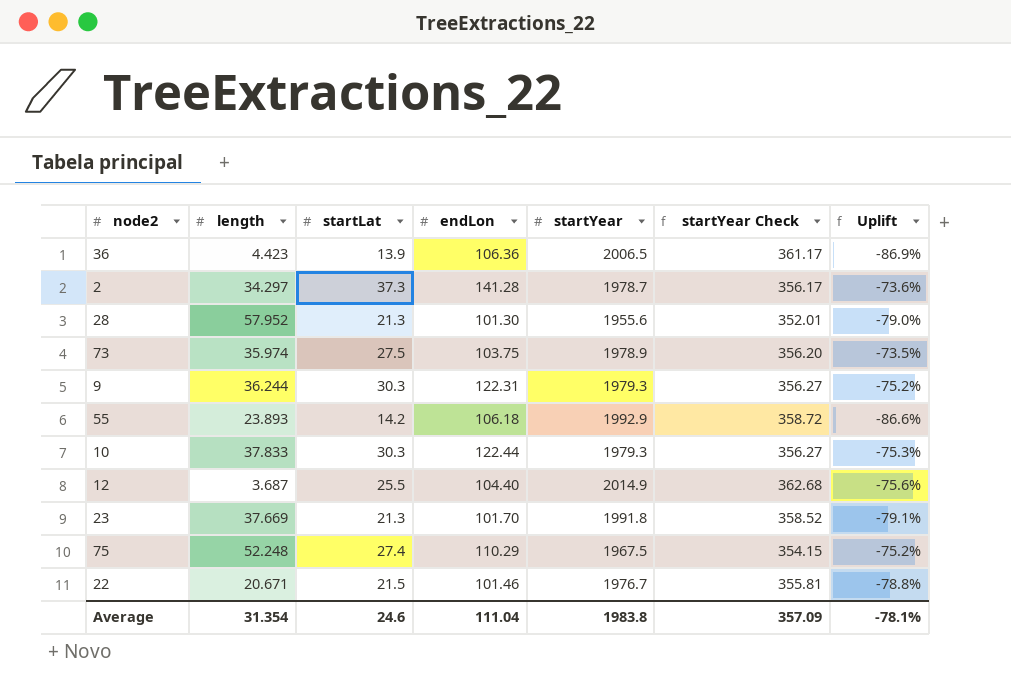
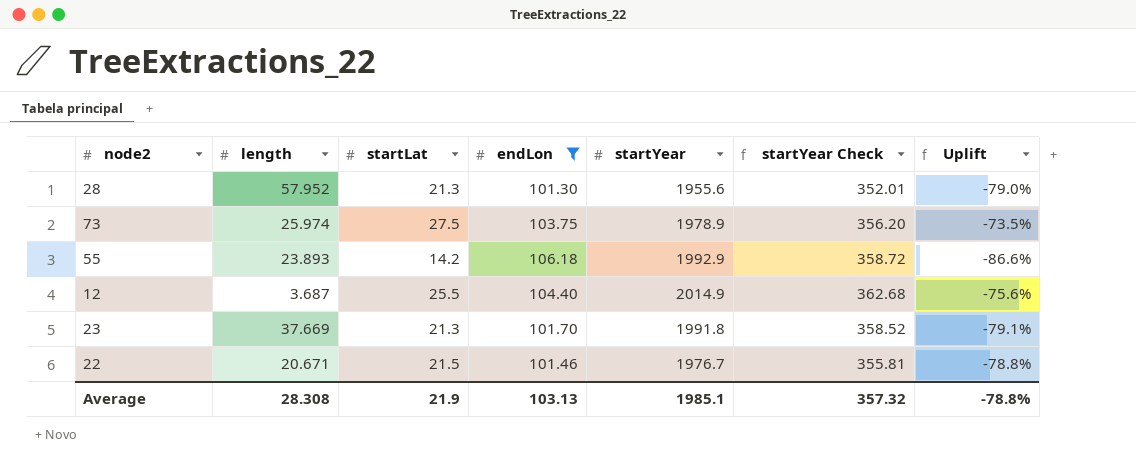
filter: none -> endLon <= 106.18
73 | length: 35.974 -> 25.974
Average | length: 31.354 -> 28.308
Average | startLat: 24.6 -> 21.9
Average | endLon: 111.04 -> 103.13
Average | startYear: 1983.8 -> 1985.1
Average | startYear Check: 357.09 -> 357.32
Average | Uplift: -78.1% -> -78.8%

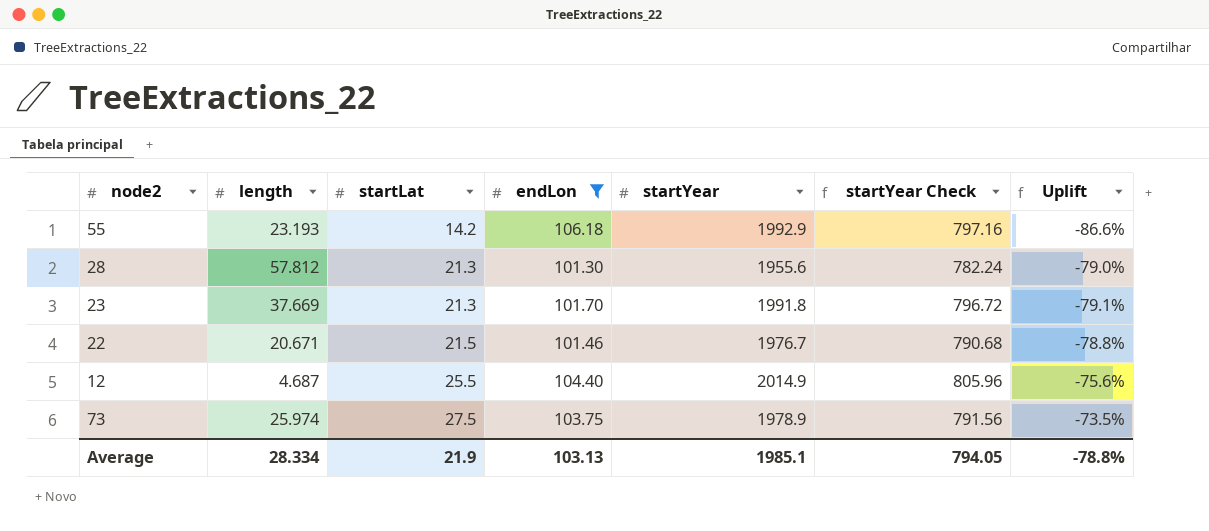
row order: none -> startLat ascending
column startYear Check | formula: [startYear] * 0.18 -> [startYear] * 0.4
55 | length: 23.893 -> 23.193
28 | length: 57.952 -> 57.812
12 | length: 3.687 -> 4.687
Average | length: 28.308 -> 28.334
Average | startYear Check: 357.32 -> 794.05

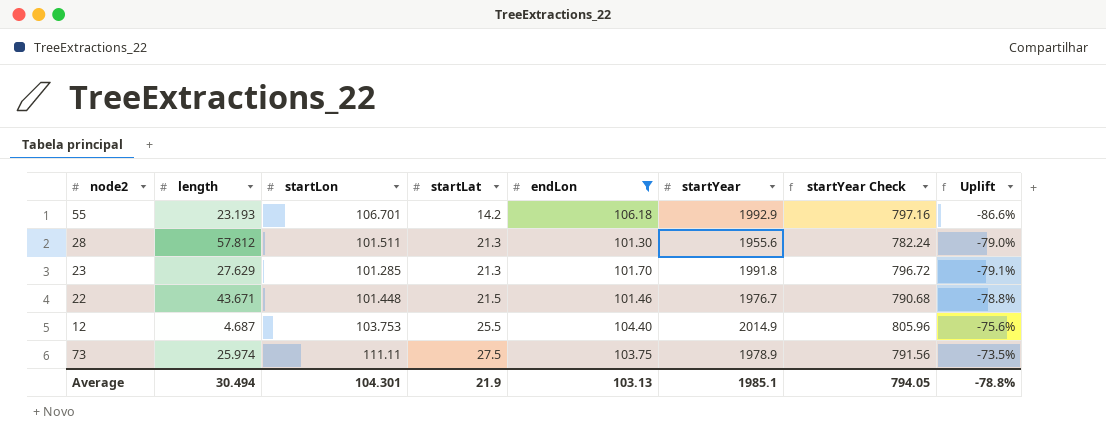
column startLon | position: none -> 3
23 | length: 37.669 -> 27.629
22 | length: 20.671 -> 43.671
Average | length: 28.334 -> 30.494

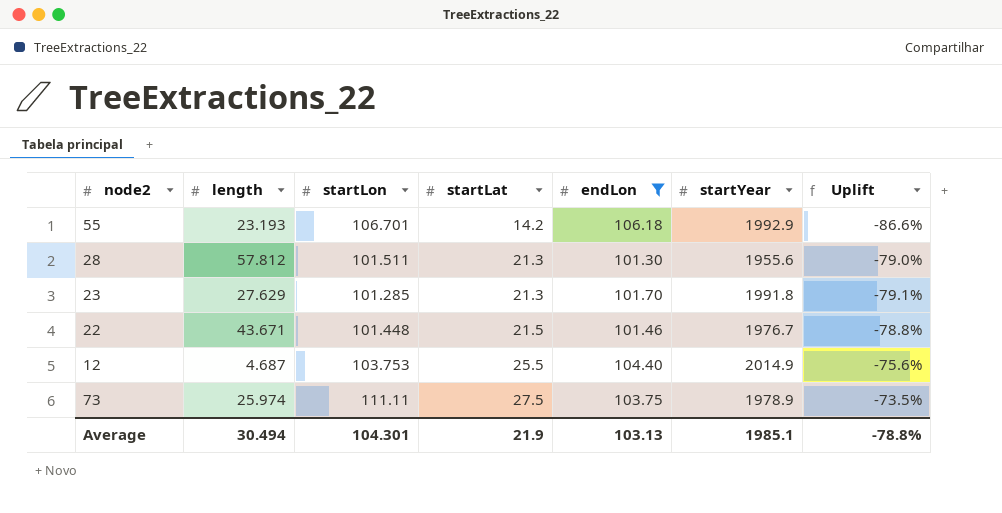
column startYear Check | formula: [startYear] * 0.4 -> none

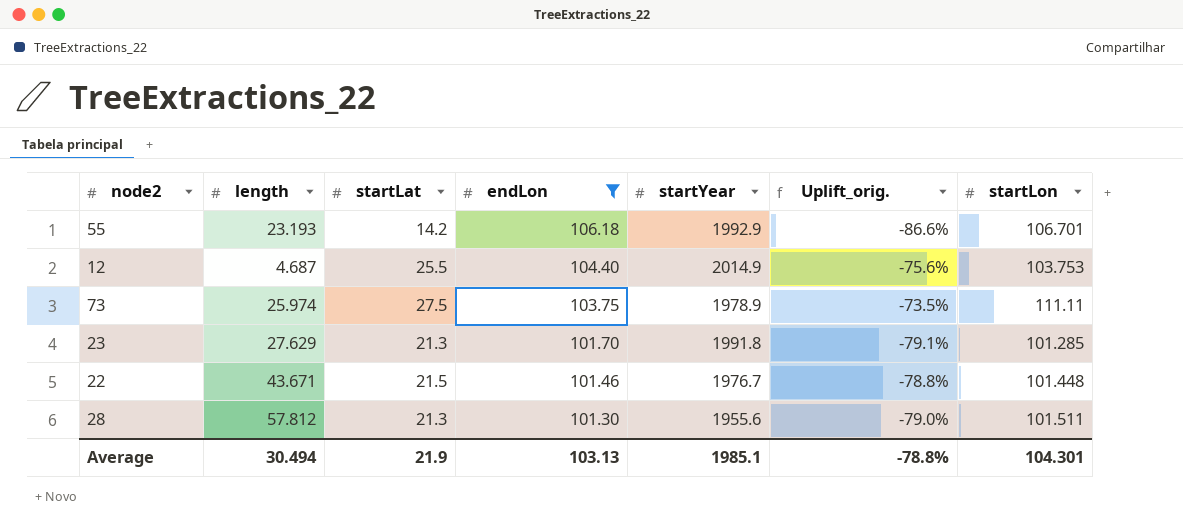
row order: startLat ascending -> endLon descending
column name: Uplift -> Uplift_orig.
column startLon | position: 3 -> 7

